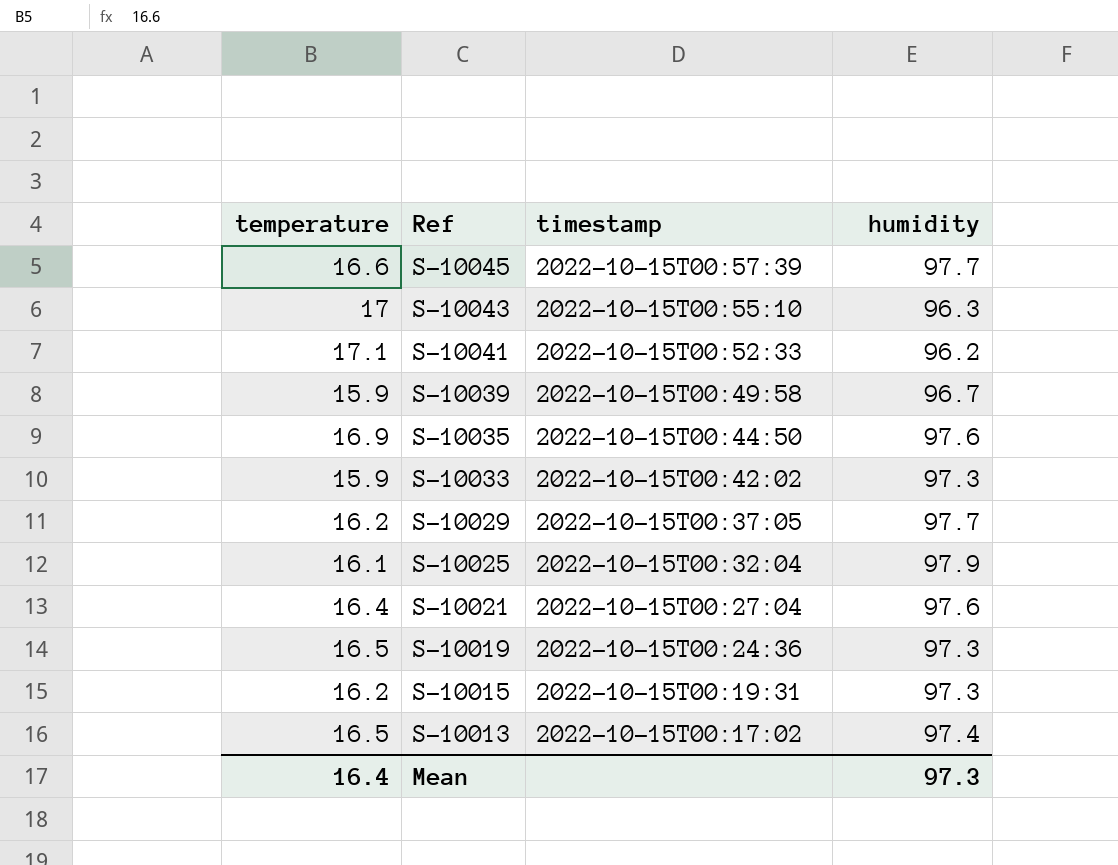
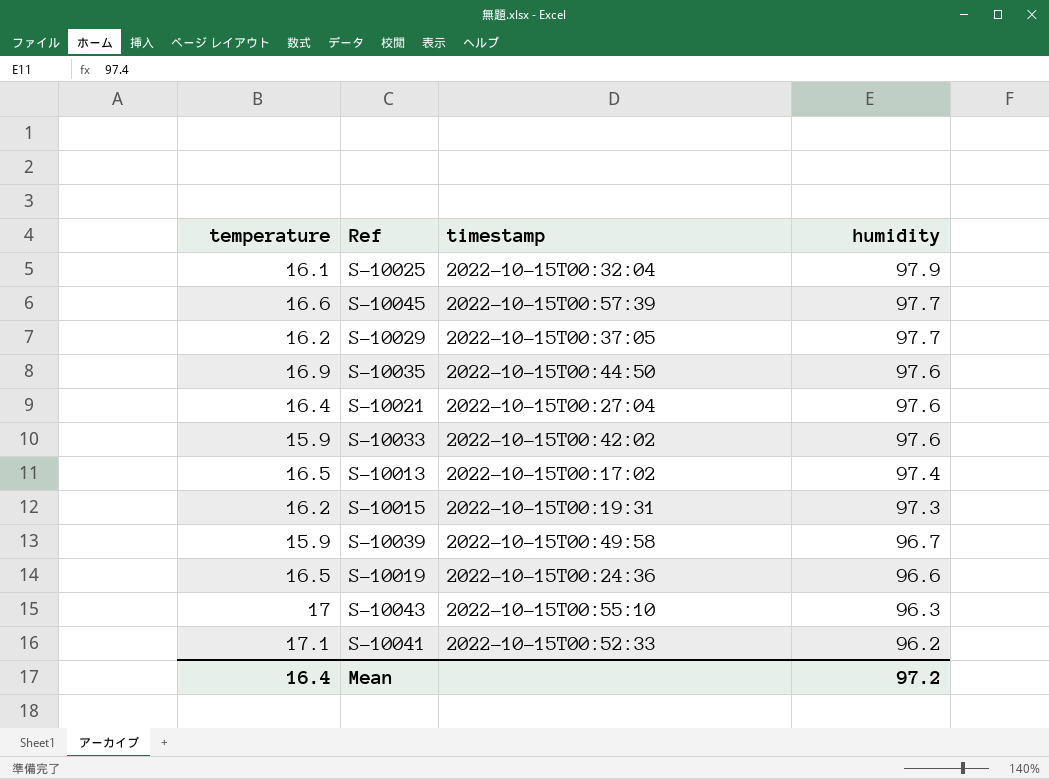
row order: Ref descending -> humidity descending
S-10033 | humidity: 97.3 -> 97.6
S-10019 | humidity: 97.3 -> 96.6
Mean | humidity: 97.3 -> 97.2

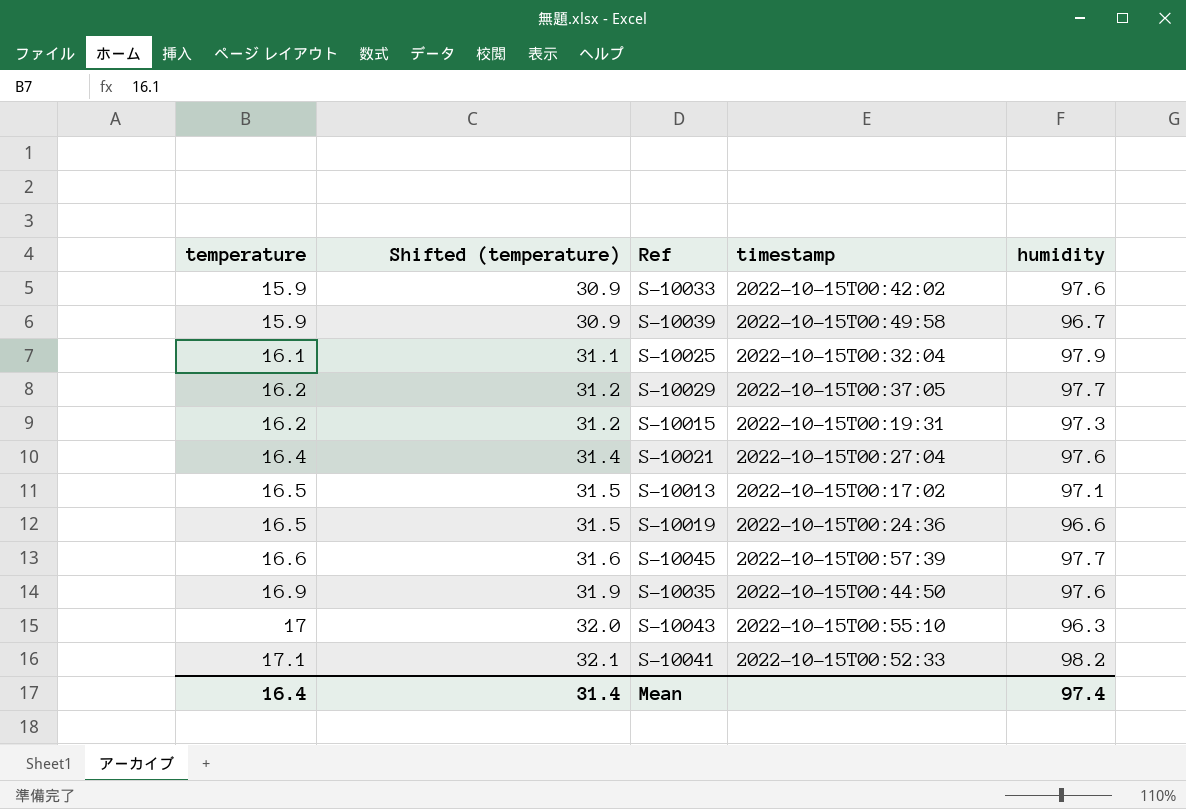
row order: humidity descending -> temperature ascending
column Shifted (temperature) | formula: none -> [temperature] + 15
S-10013 | humidity: 97.4 -> 97.1
S-10041 | humidity: 96.2 -> 98.2
Mean | humidity: 97.2 -> 97.4

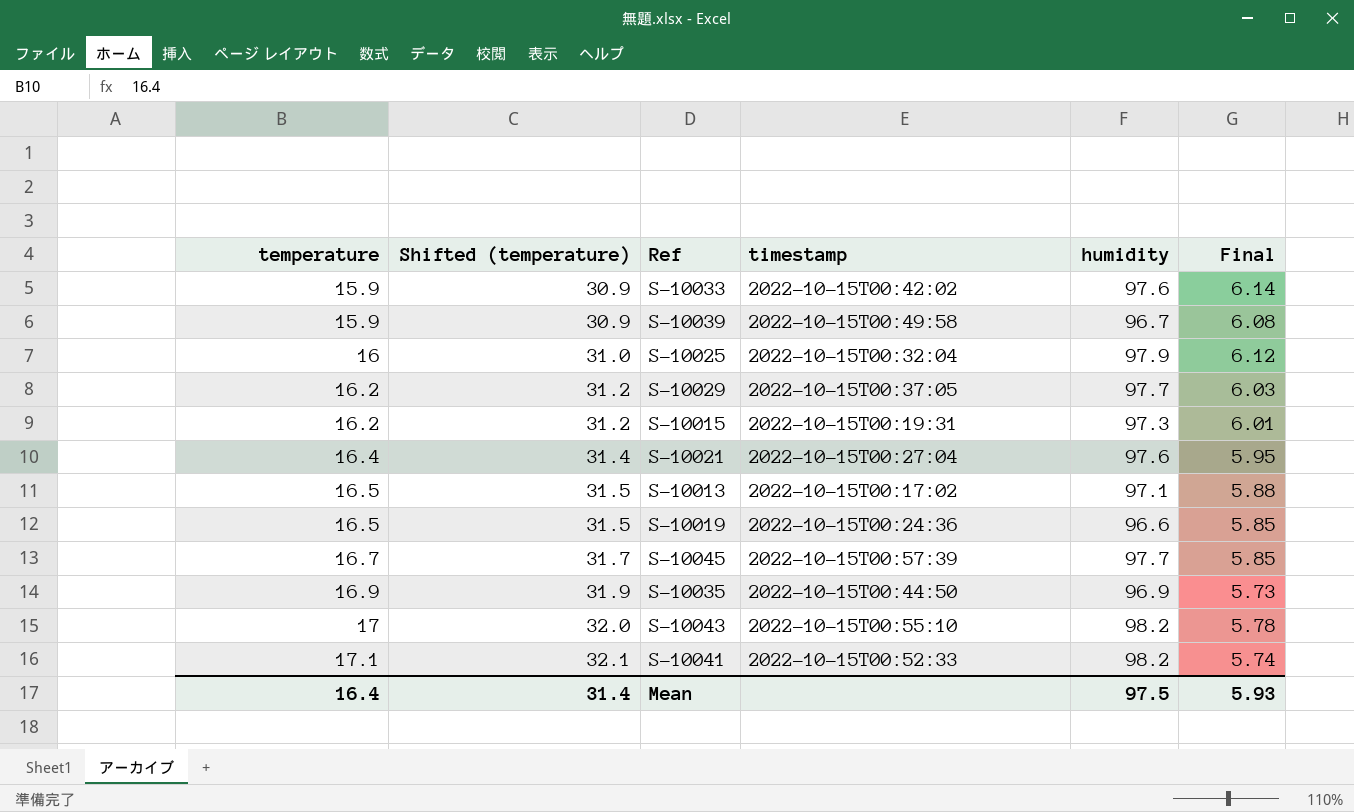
column Final | formula: none -> [humidity] / [temperature]
S-10025 | temperature: 16.1 -> 16
S-10025 | Shifted (temperature): 31.1 -> 31.0
S-10045 | temperature: 16.6 -> 16.7
S-10045 | Shifted (temperature): 31.6 -> 31.7
S-10035 | humidity: 97.6 -> 96.9
S-10043 | humidity: 96.3 -> 98.2
Mean | humidity: 97.4 -> 97.5

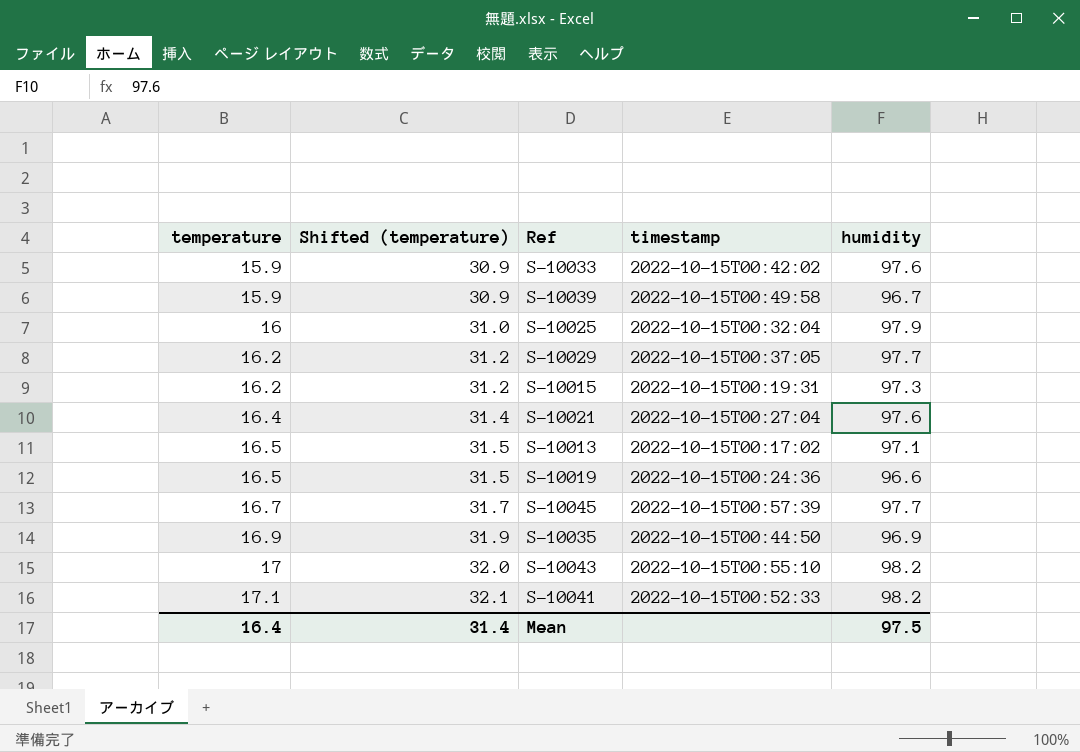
column Final | formula: [humidity] / [temperature] -> none

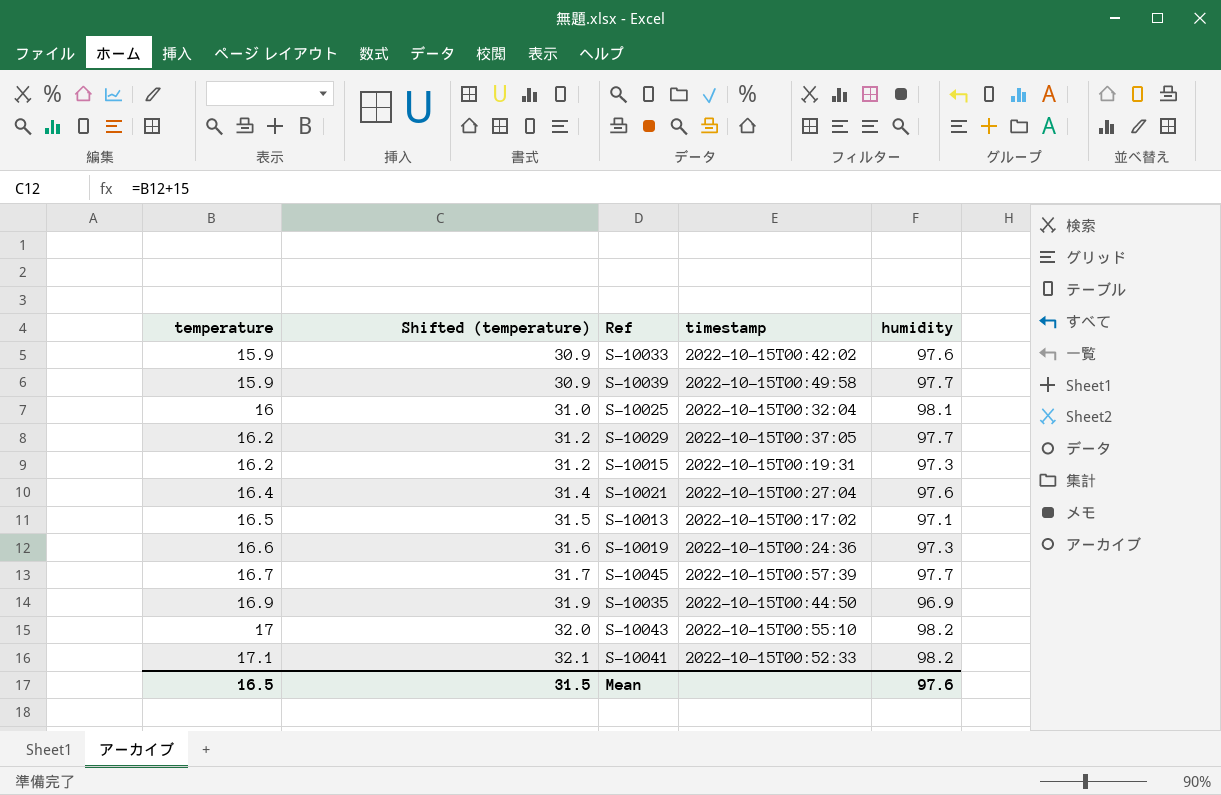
S-10039 | humidity: 96.7 -> 97.7
S-10025 | humidity: 97.9 -> 98.1
S-10019 | temperature: 16.5 -> 16.6
S-10019 | Shifted (temperature): 31.5 -> 31.6
S-10019 | humidity: 96.6 -> 97.3
Mean | temperature: 16.4 -> 16.5
Mean | Shifted (temperature): 31.4 -> 31.5
Mean | humidity: 97.5 -> 97.6

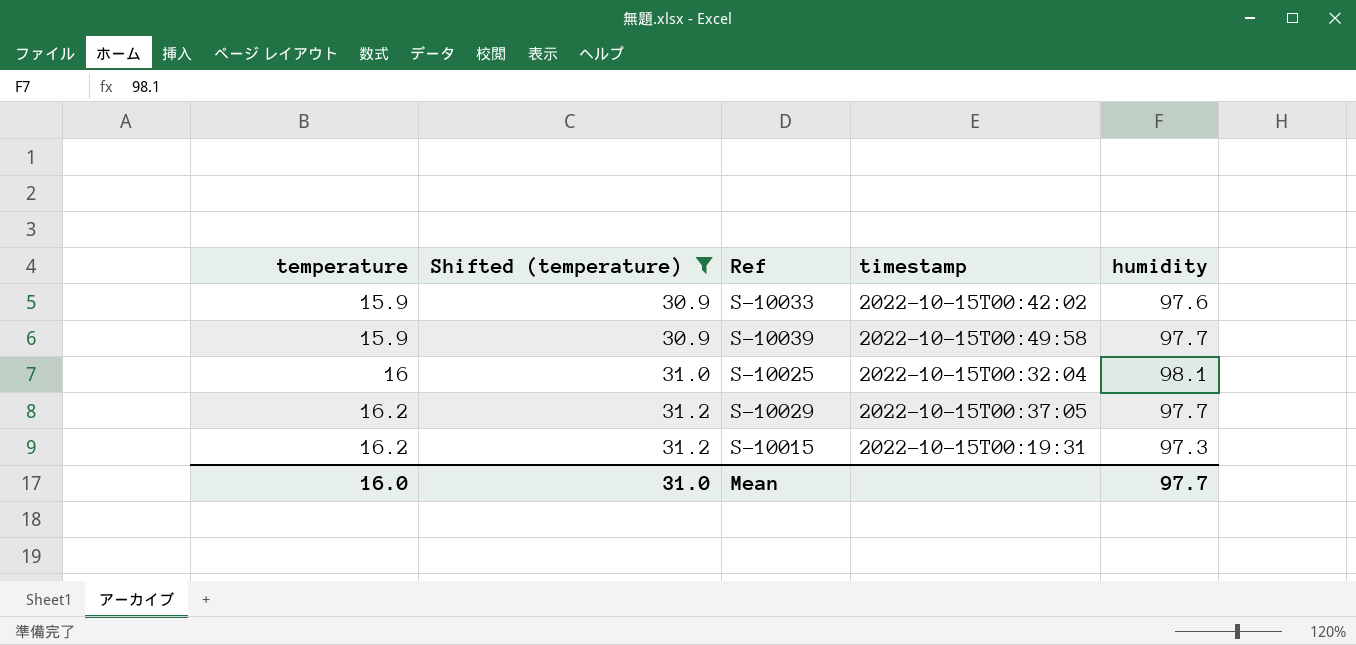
filter: none -> Shifted (temperature) <= 31.2
Mean | temperature: 16.5 -> 16.0
Mean | Shifted (temperature): 31.5 -> 31.0
Mean | humidity: 97.6 -> 97.7

